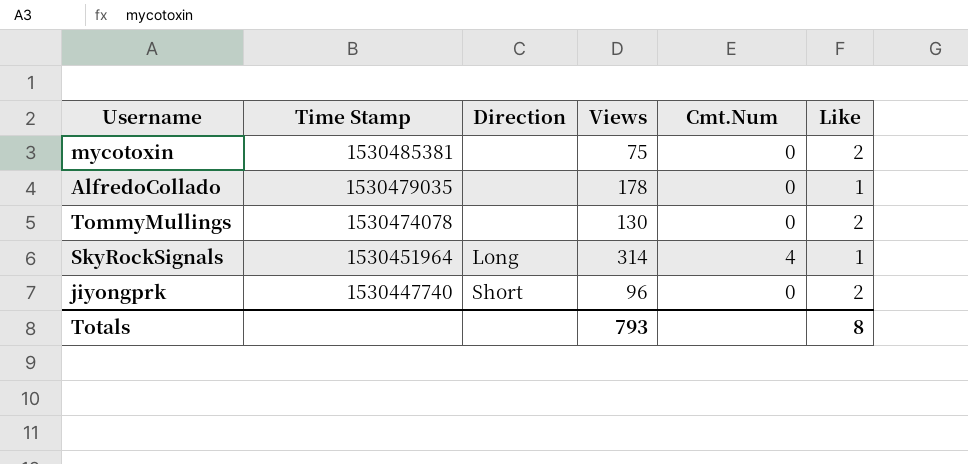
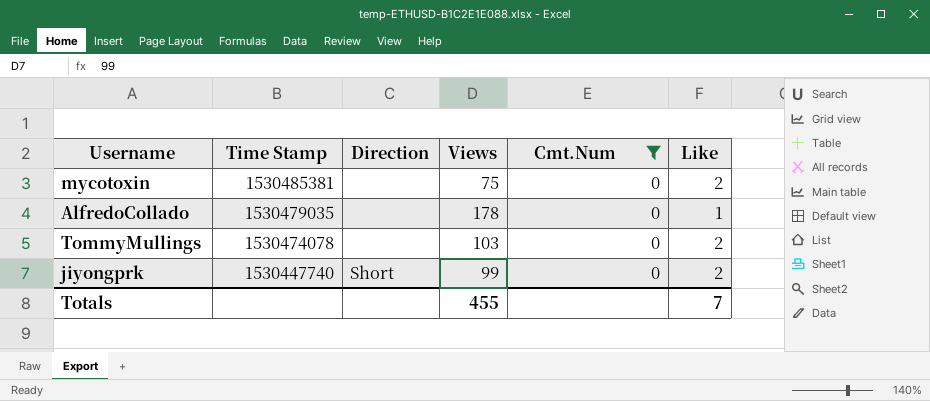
filter: none -> Cmt.Num = 0
TommyMullings | Views: 130 -> 103
jiyongprk | Views: 96 -> 99
Totals | Views: 793 -> 455
Totals | Like: 8 -> 7

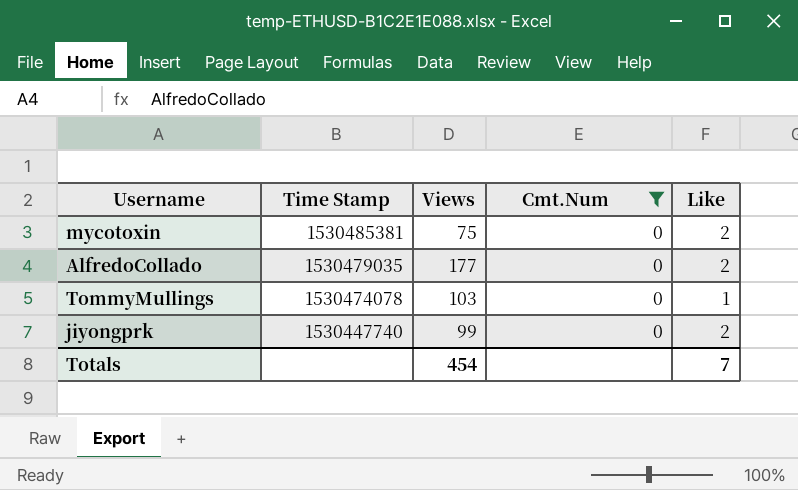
column Direction | position: 3 -> none
AlfredoCollado | Views: 178 -> 177
AlfredoCollado | Like: 1 -> 2
TommyMullings | Like: 2 -> 1
Totals | Views: 455 -> 454

